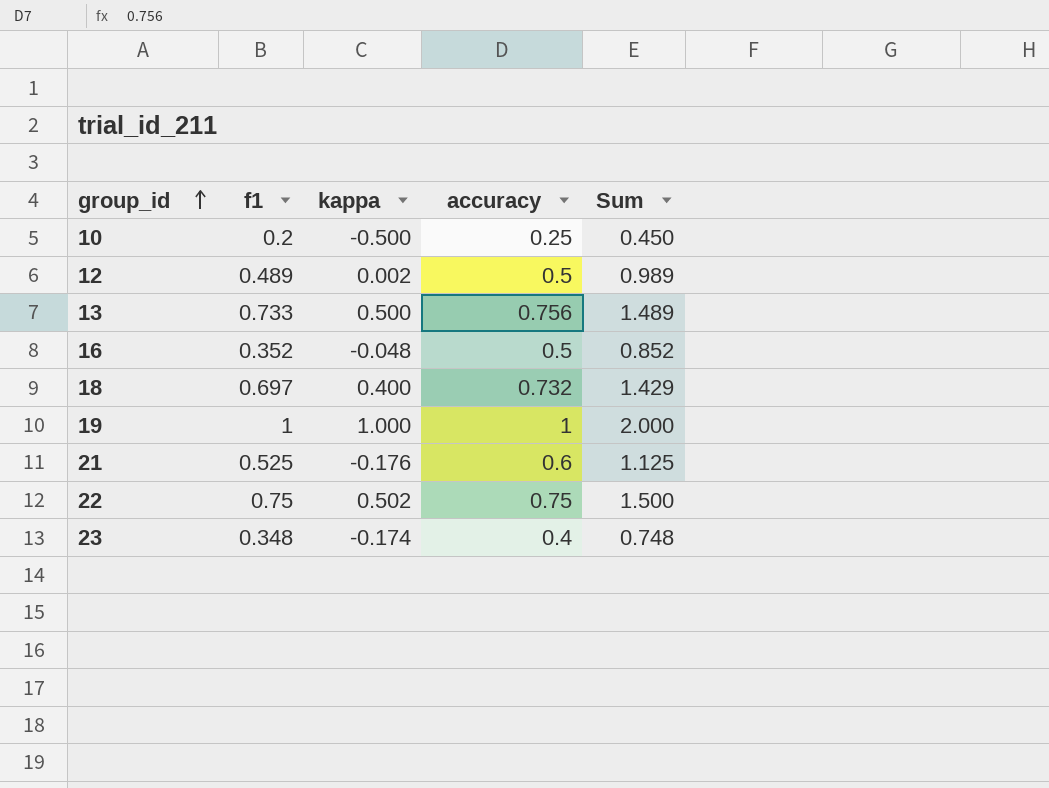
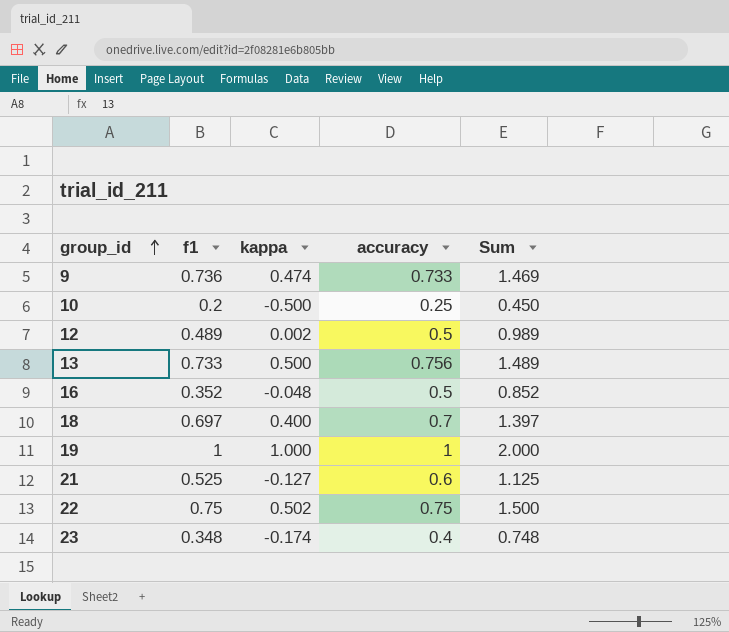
row 9: none -> 0.736 | 0.474 | 0.733 | 1.469
18 | accuracy: 0.732 -> 0.7
18 | Sum: 1.429 -> 1.397
21 | kappa: -0.176 -> -0.127

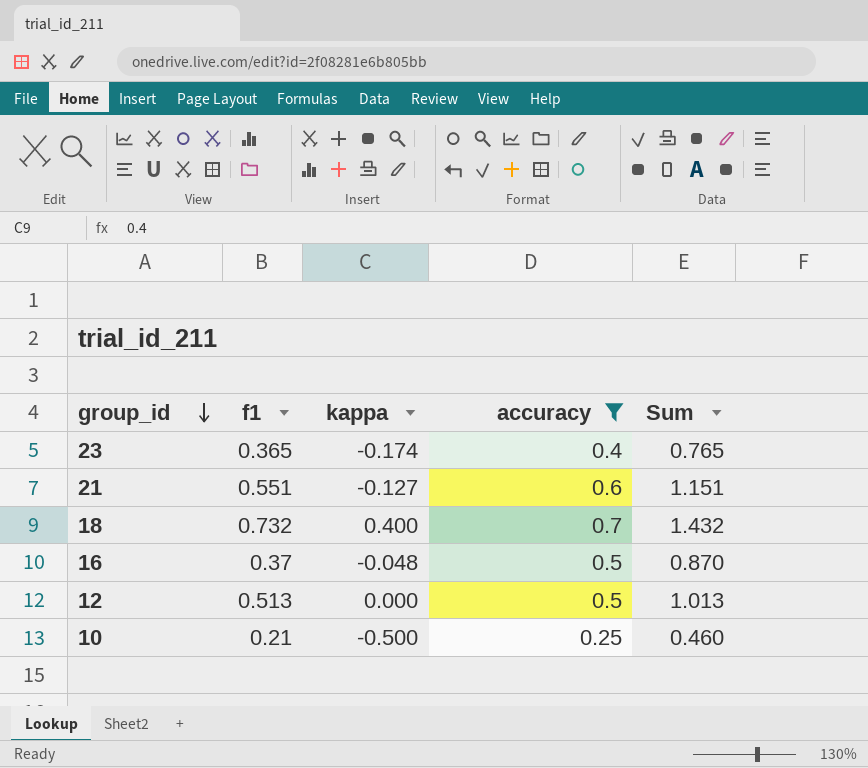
filter: none -> accuracy <= 0.7
row order: group_id ascending -> group_id descending
23 | f1: 0.348 -> 0.365
23 | Sum: 0.748 -> 0.765
21 | f1: 0.525 -> 0.551
21 | Sum: 1.125 -> 1.151
18 | f1: 0.697 -> 0.732
18 | Sum: 1.397 -> 1.432
16 | f1: 0.352 -> 0.37
16 | Sum: 0.852 -> 0.870
12 | f1: 0.489 -> 0.513
12 | kappa: 0.002 -> 0.000
12 | Sum: 0.989 -> 1.013
10 | f1: 0.2 -> 0.21
10 | Sum: 0.450 -> 0.460

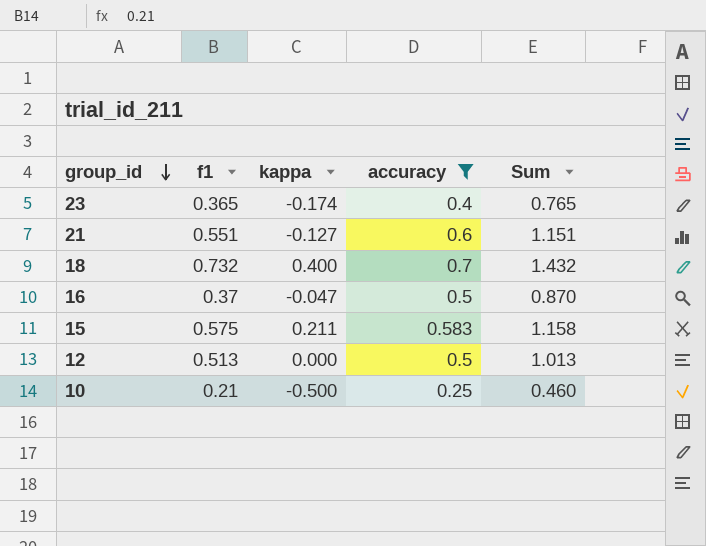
16 | kappa: -0.048 -> -0.047
row 15: none -> 0.575 | 0.211 | 0.583 | 1.158

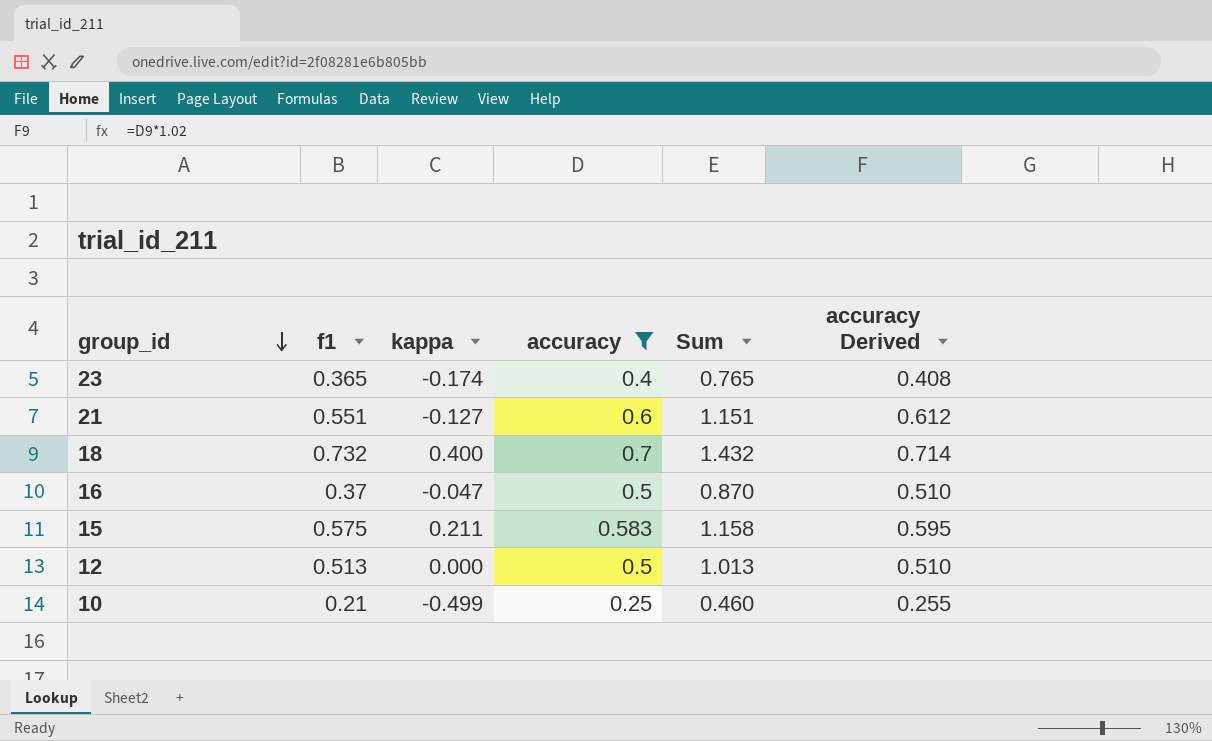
column accuracy Derived | formula: none -> [accuracy] * 1.02
10 | kappa: -0.500 -> -0.499

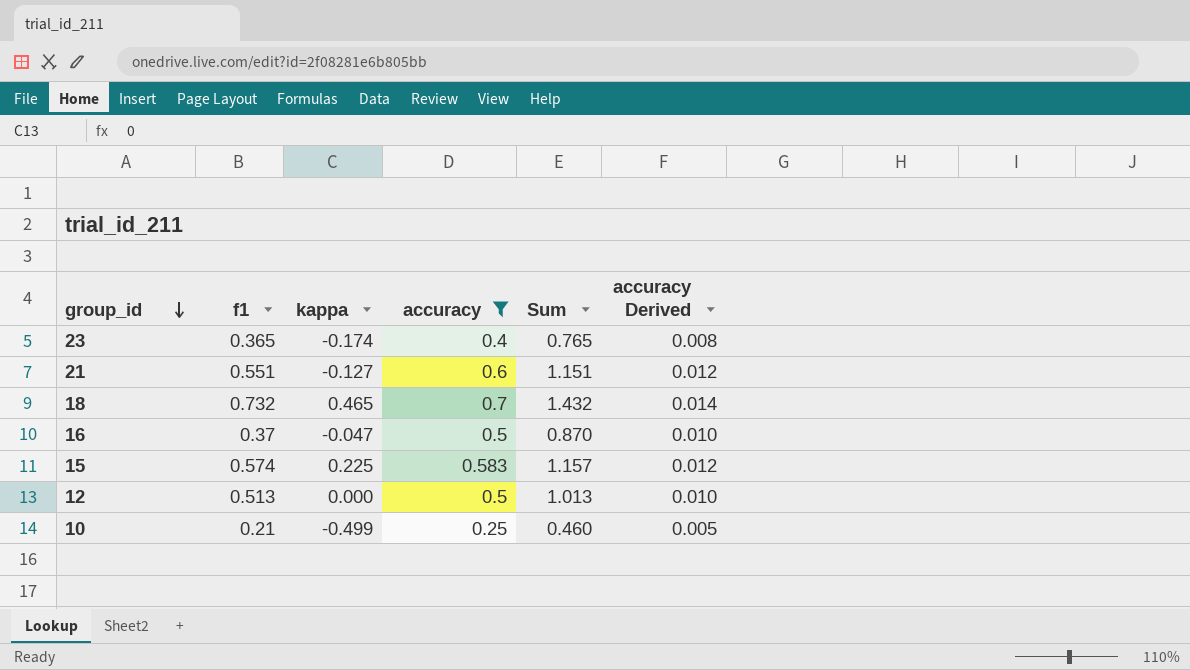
column accuracy Derived | formula: [accuracy] * 1.02 -> [accuracy] * 0.02
18 | kappa: 0.400 -> 0.465
15 | f1: 0.575 -> 0.574
15 | kappa: 0.211 -> 0.225
15 | Sum: 1.158 -> 1.157

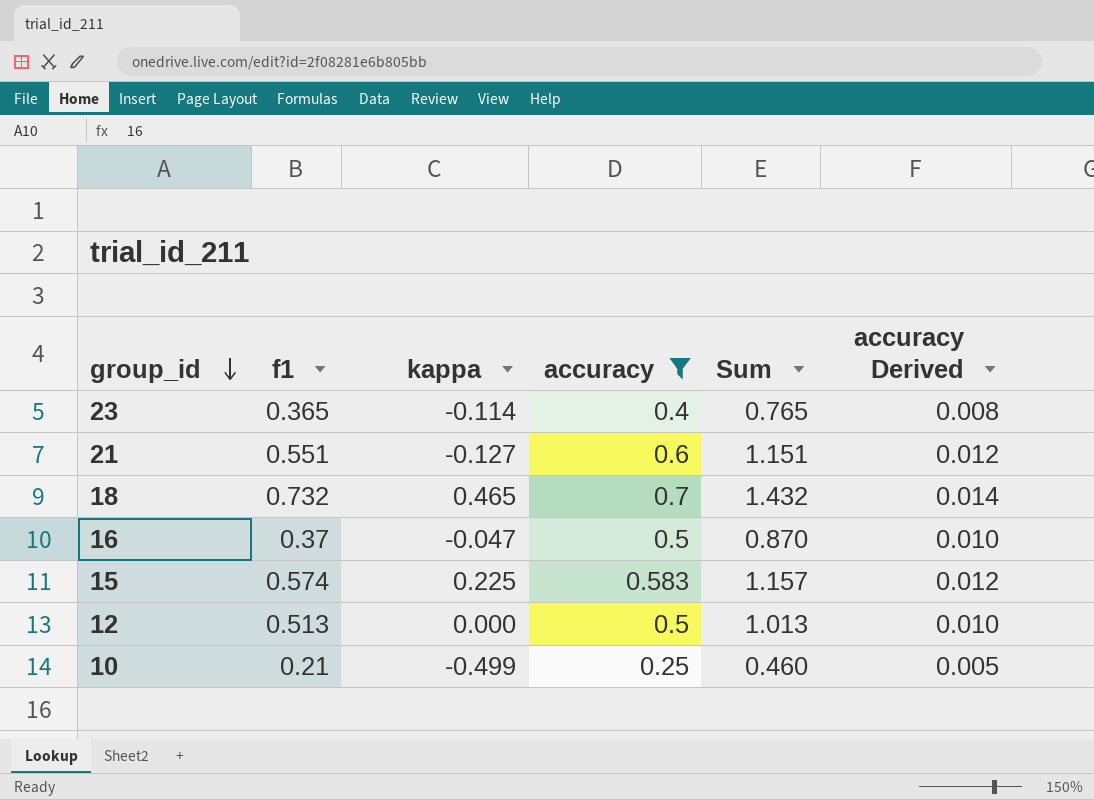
23 | kappa: -0.174 -> -0.114

